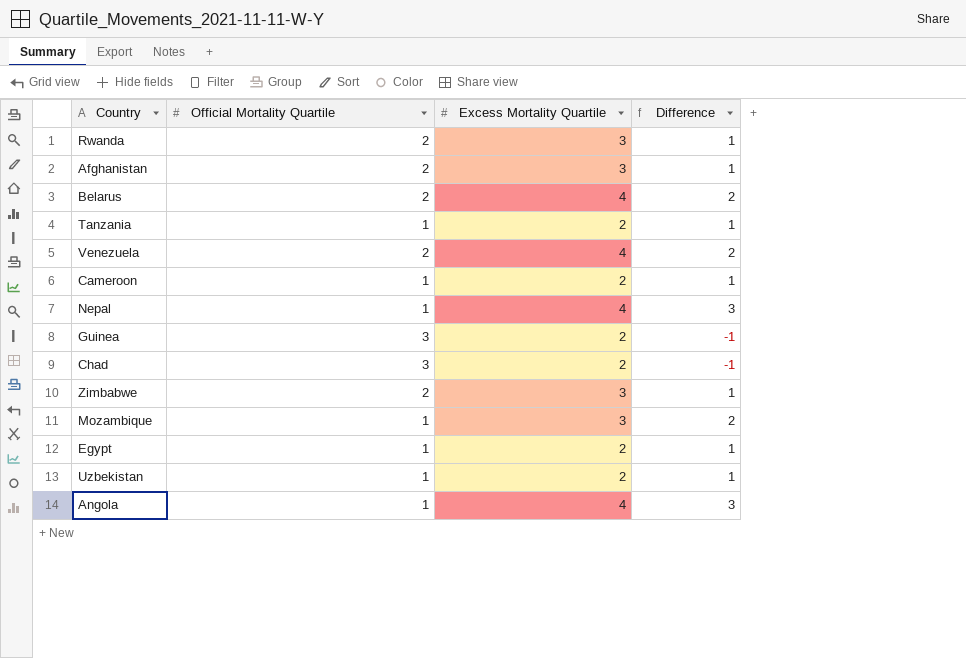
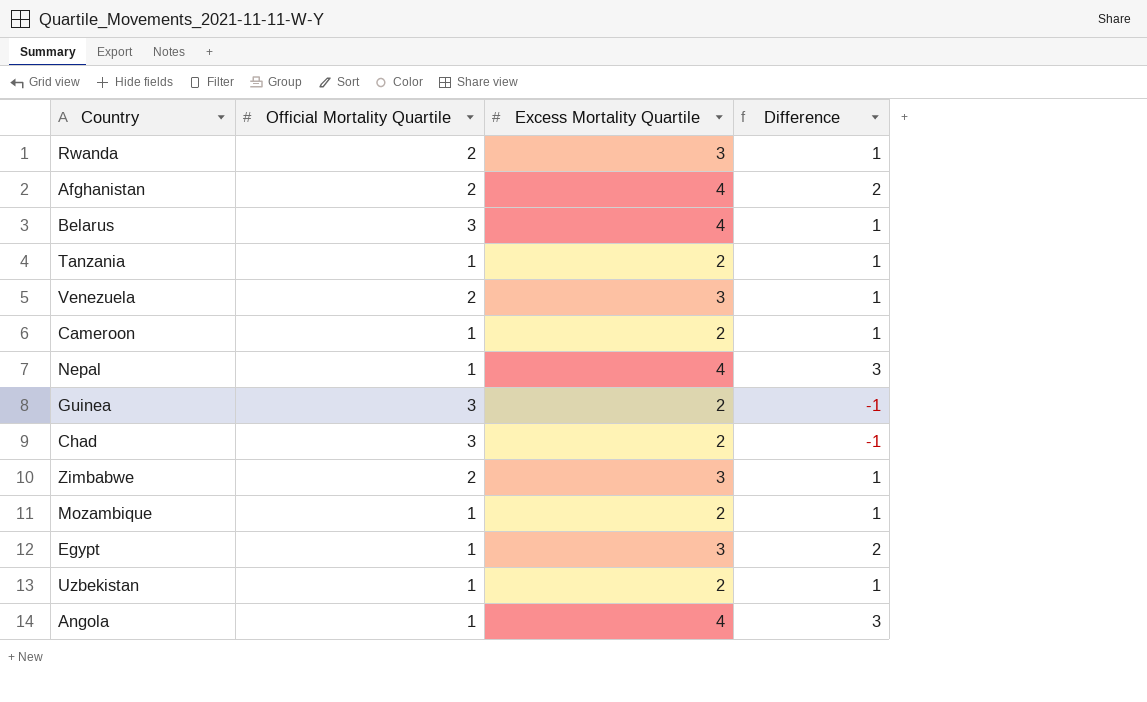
Afghanistan | Excess Mortality Quartile: 3 -> 4
Afghanistan | Difference: 1 -> 2
Belarus | Official Mortality Quartile: 2 -> 3
Belarus | Difference: 2 -> 1
Venezuela | Excess Mortality Quartile: 4 -> 3
Venezuela | Difference: 2 -> 1
Mozambique | Excess Mortality Quartile: 3 -> 2
Mozambique | Difference: 2 -> 1
Egypt | Excess Mortality Quartile: 2 -> 3
Egypt | Difference: 1 -> 2

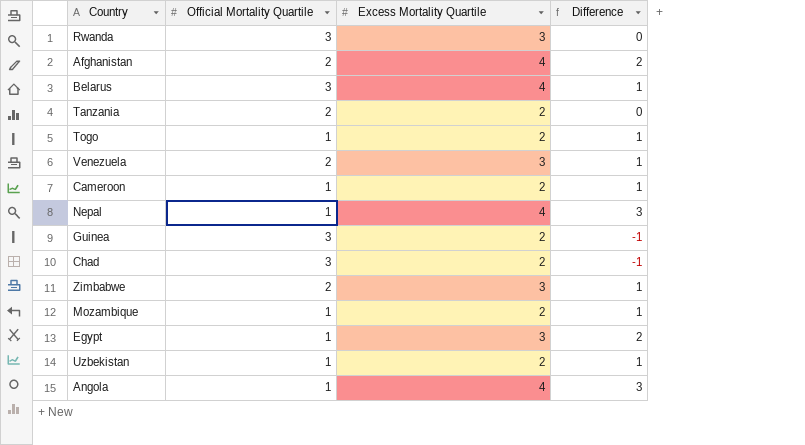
Rwanda | Official Mortality Quartile: 2 -> 3
Rwanda | Difference: 1 -> 0
Tanzania | Official Mortality Quartile: 1 -> 2
Tanzania | Difference: 1 -> 0
row Togo: none -> 1 | 2 | 1

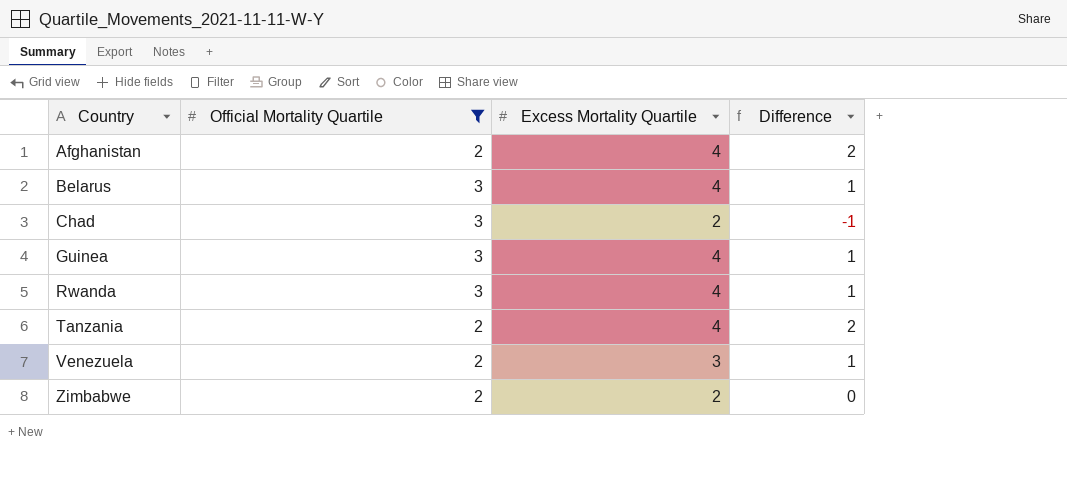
filter: none -> Official Mortality Quartile != 1
row order: none -> Country ascending
Guinea | Excess Mortality Quartile: 2 -> 4
Guinea | Difference: -1 -> 1
Rwanda | Excess Mortality Quartile: 3 -> 4
Rwanda | Difference: 0 -> 1
Tanzania | Excess Mortality Quartile: 2 -> 4
Tanzania | Difference: 0 -> 2
Zimbabwe | Excess Mortality Quartile: 3 -> 2
Zimbabwe | Difference: 1 -> 0

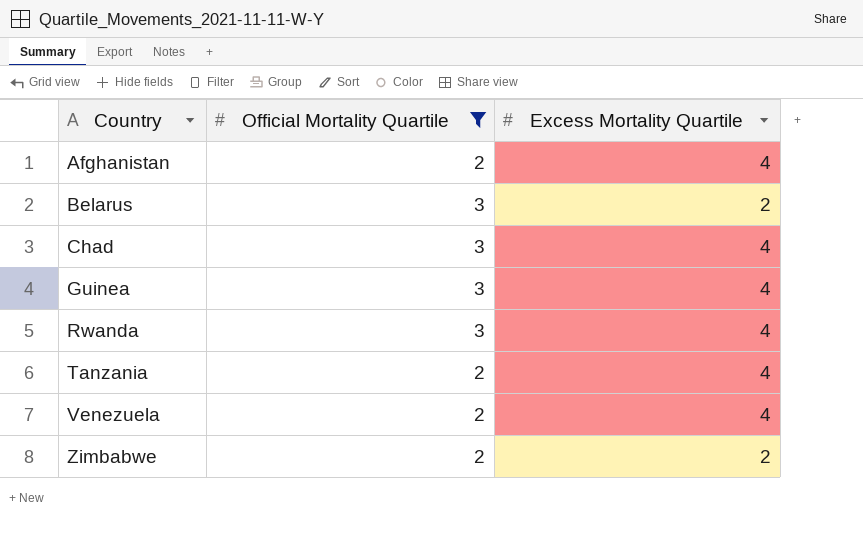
column Difference | formula: [Excess Mortality Quartile] - [Official Mortality Quartile] -> none
Belarus | Excess Mortality Quartile: 4 -> 2
Chad | Excess Mortality Quartile: 2 -> 4
Venezuela | Excess Mortality Quartile: 3 -> 4

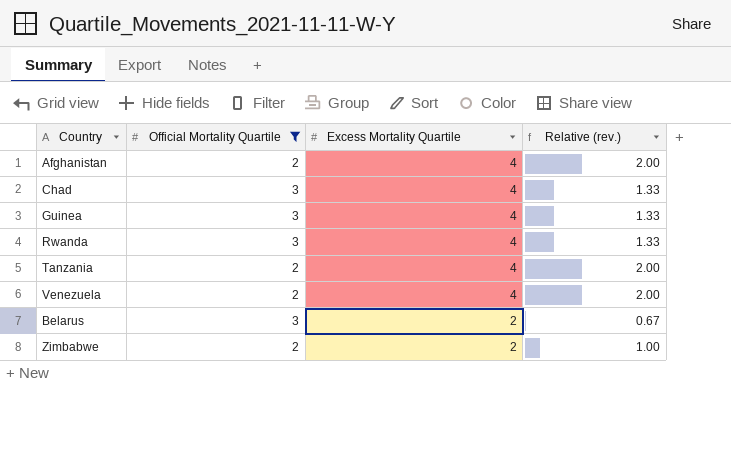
row order: Country ascending -> Excess Mortality Quartile descending
column Relative (rev.) | formula: none -> [Excess Mortality Quartile] / [Official Mortality Quartile]

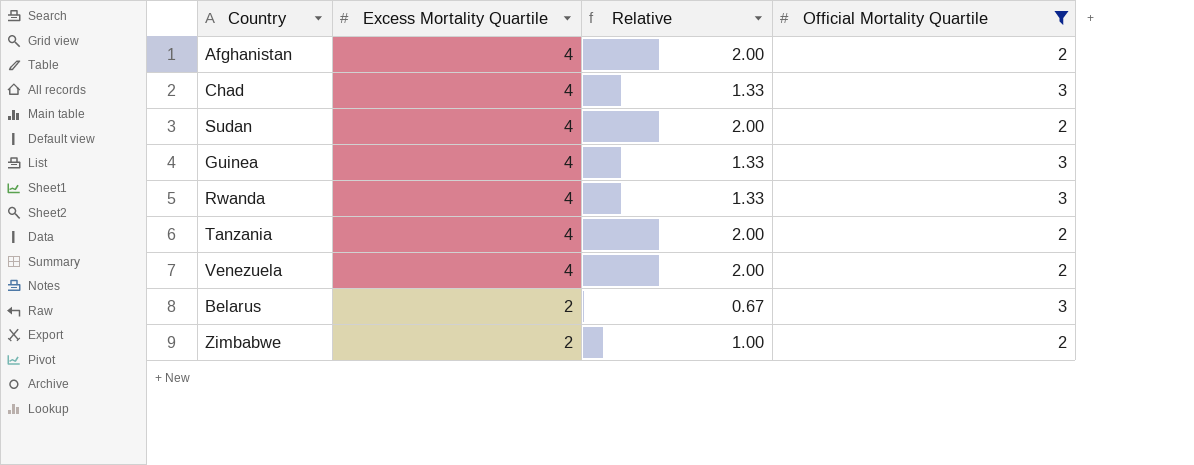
column name: Relative (rev.) -> Relative
column Official Mortality Quartile | position: 2 -> 4
row Sudan: none -> 4 | 2.00 | 2

